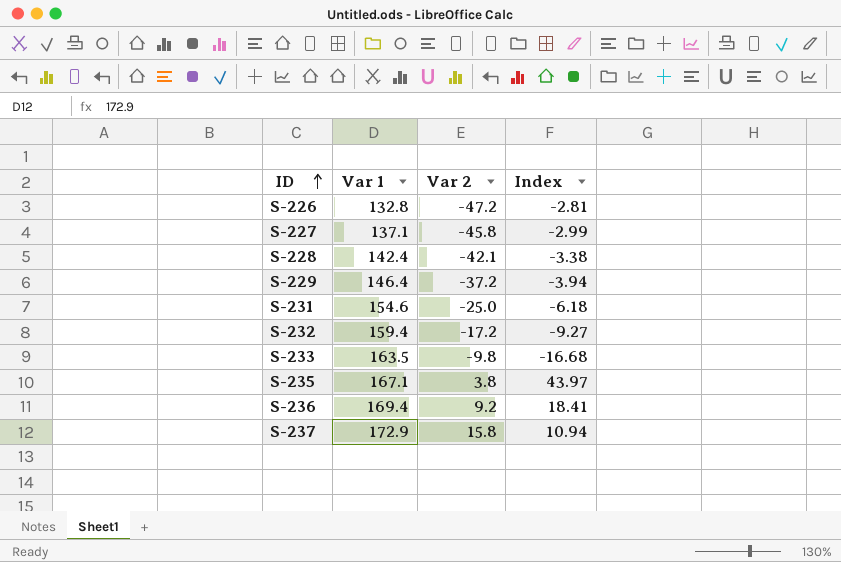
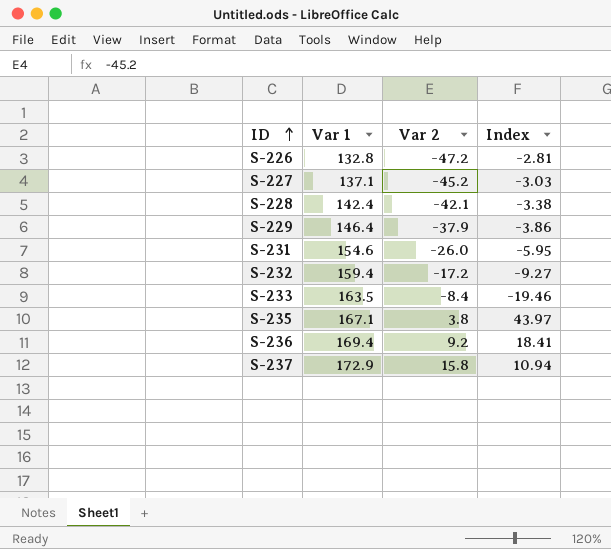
S-227 | Var 2: -45.8 -> -45.2
S-227 | Index: -2.99 -> -3.03
S-229 | Var 2: -37.2 -> -37.9
S-229 | Index: -3.94 -> -3.86
S-231 | Var 2: -25.0 -> -26.0
S-231 | Index: -6.18 -> -5.95
S-233 | Var 2: -9.8 -> -8.4
S-233 | Index: -16.68 -> -19.46

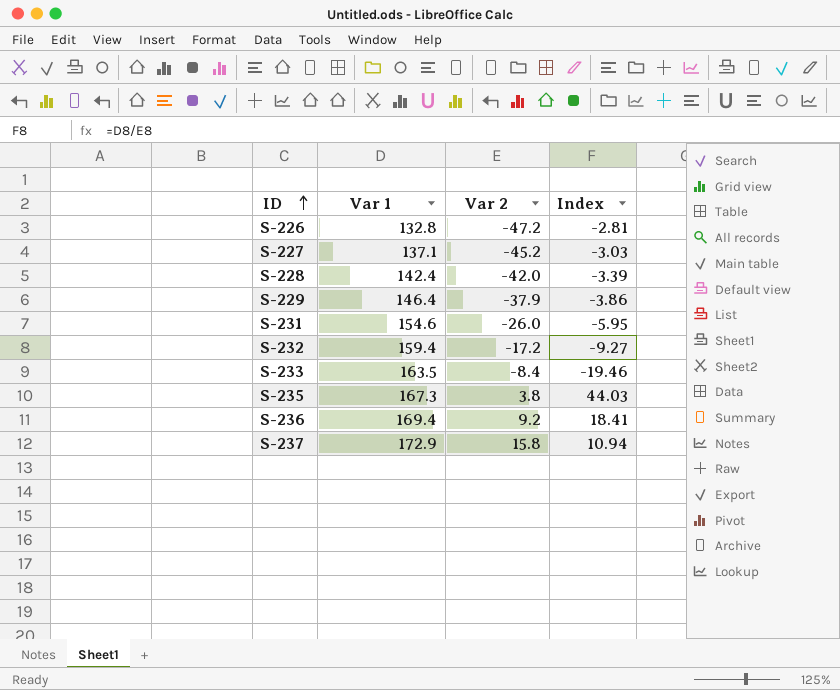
S-228 | Var 2: -42.1 -> -42.0
S-228 | Index: -3.38 -> -3.39
S-235 | Var 1: 167.1 -> 167.3
S-235 | Index: 43.97 -> 44.03

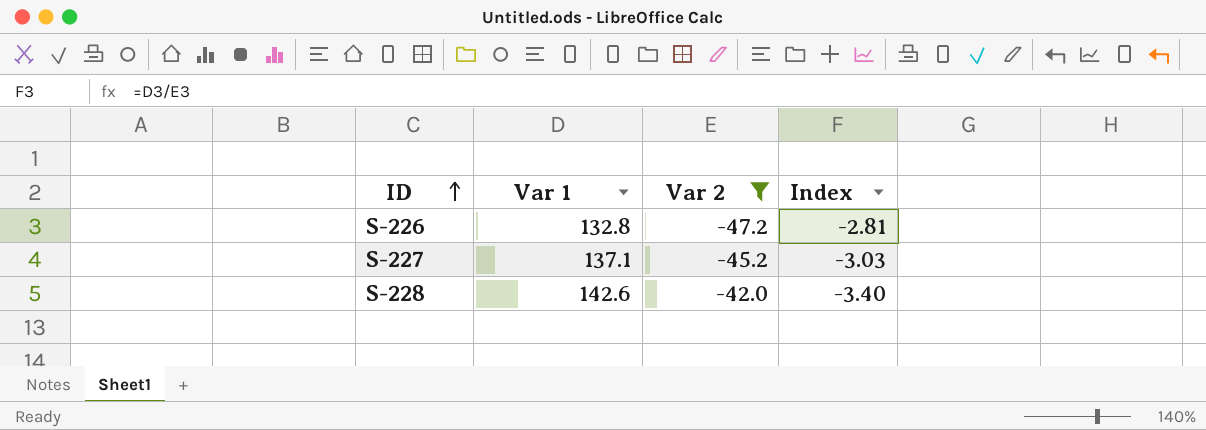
filter: none -> Var 2 <= -42.0
S-228 | Var 1: 142.4 -> 142.6
S-228 | Index: -3.39 -> -3.40

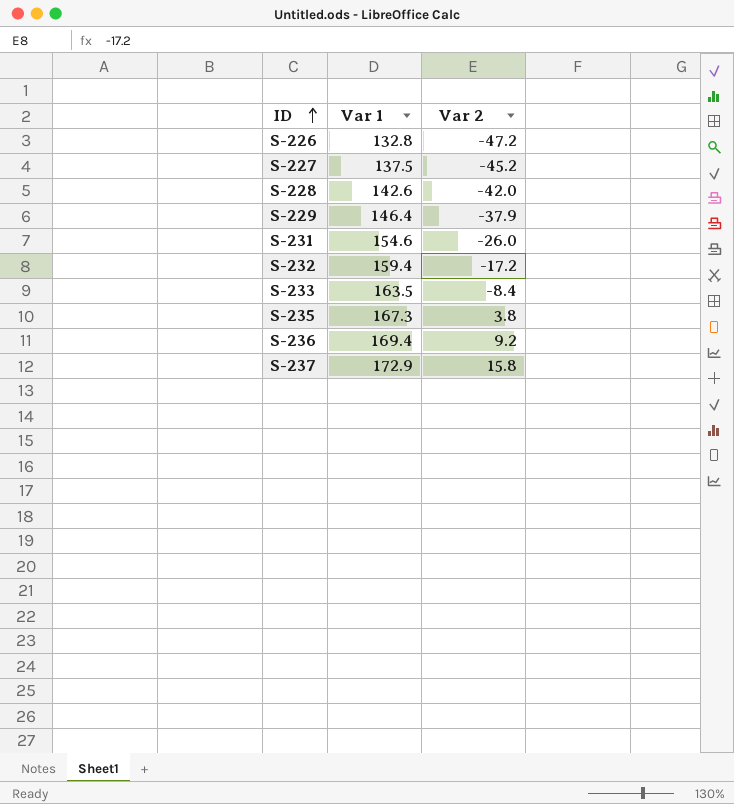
filter: Var 2 <= -42.0 -> none
column Index | formula: [Var 1] / [Var 2] -> none
S-227 | Var 1: 137.1 -> 137.5

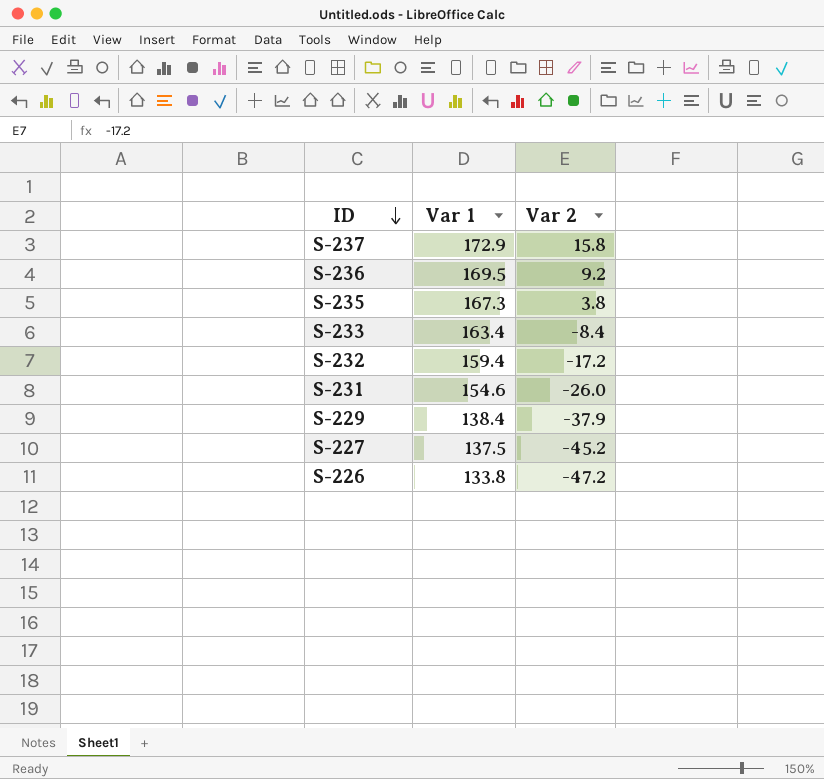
row order: ID ascending -> ID descending
row S-228: 142.6 | -42.0 -> none
S-236 | Var 1: 169.4 -> 169.5
S-233 | Var 1: 163.5 -> 163.4
S-229 | Var 1: 146.4 -> 138.4
S-226 | Var 1: 132.8 -> 133.8

